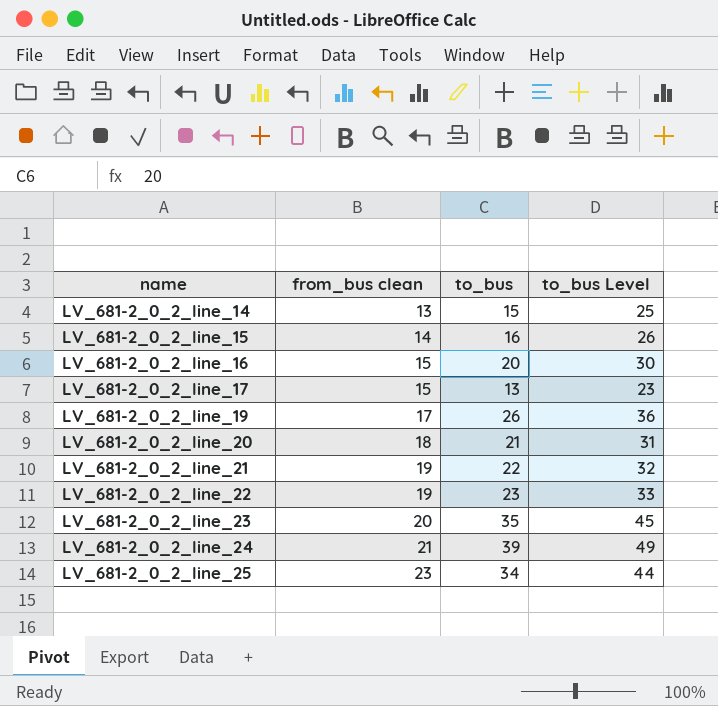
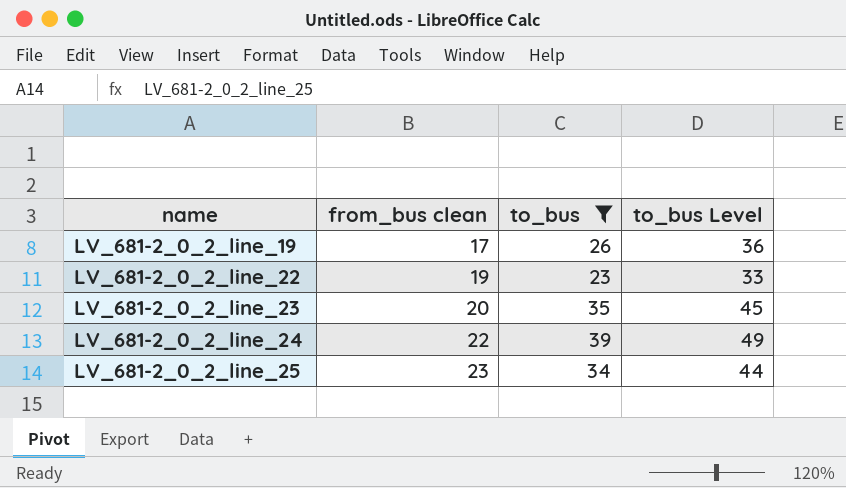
filter: none -> to_bus >= 23
LV_681-2_0_2_line_24 | from_bus clean: 21 -> 22

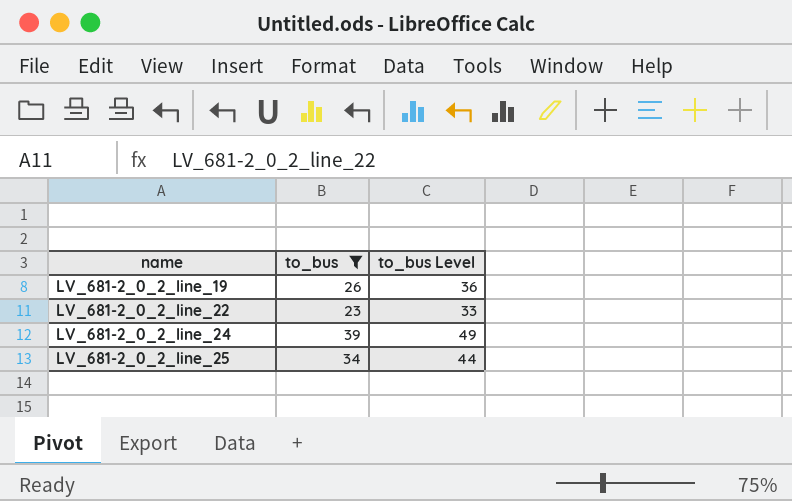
column from_bus clean | position: 2 -> none
row LV_681-2_0_2_line_23: 20 | 35 | 45 -> none

